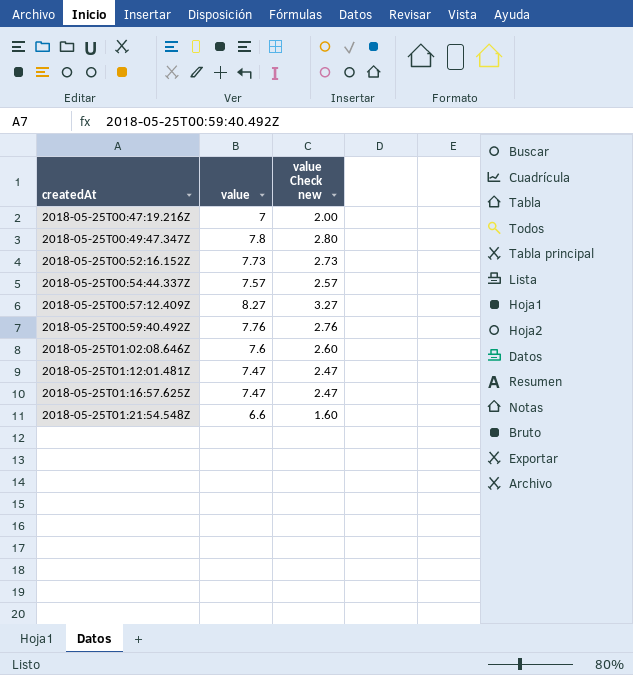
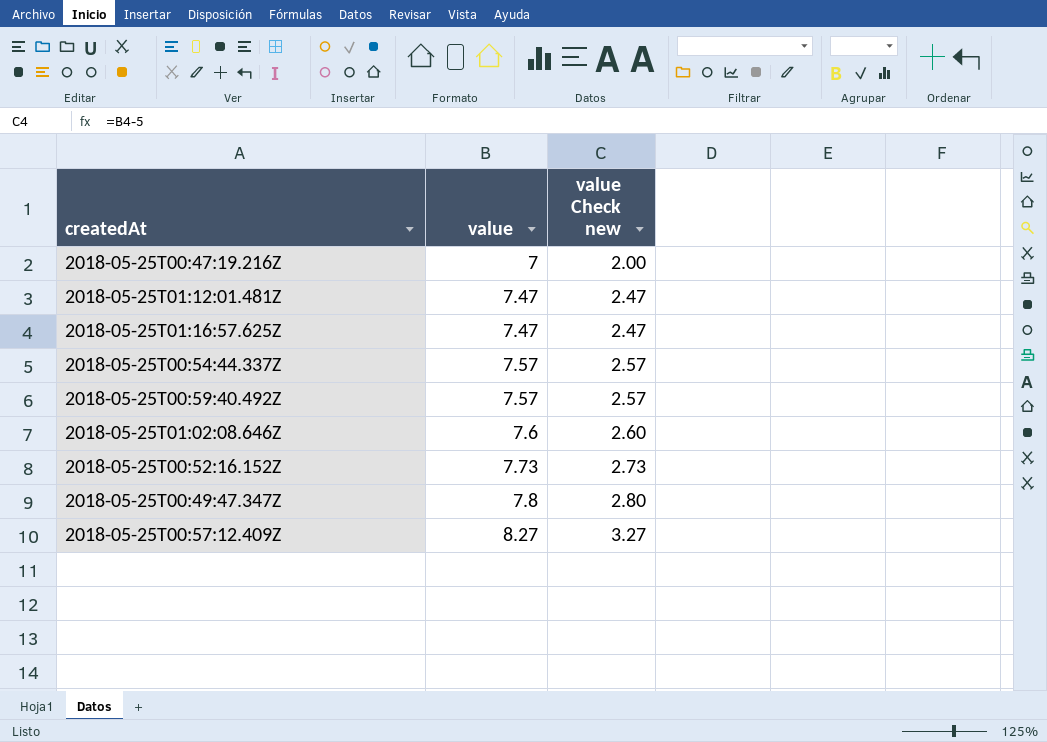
row order: createdAt ascending -> value ascending
row 2018-05-25T01:21:54.548Z: 6.6 | 1.60 -> none
2018-05-25T00:59:40.492Z | value: 7.76 -> 7.57
2018-05-25T00:59:40.492Z | value Check new: 2.76 -> 2.57

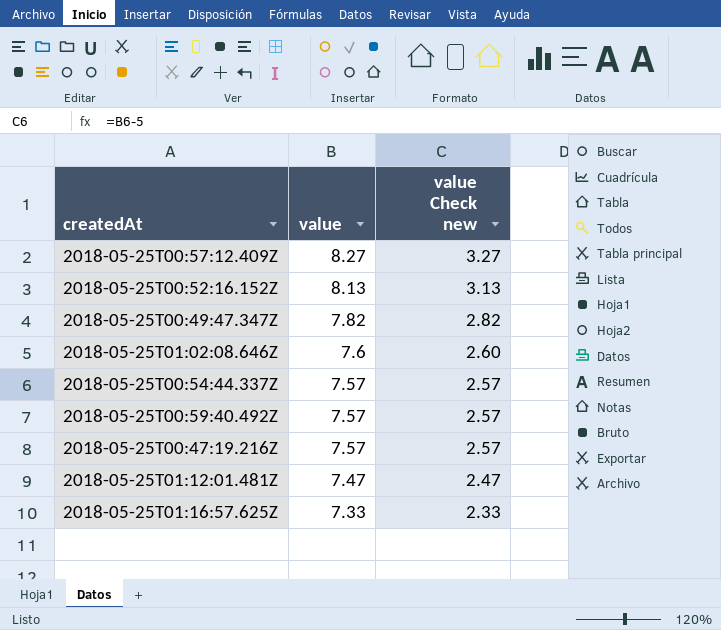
row order: value ascending -> value descending
2018-05-25T00:52:16.152Z | value: 7.73 -> 8.13
2018-05-25T00:52:16.152Z | value Check new: 2.73 -> 3.13
2018-05-25T00:49:47.347Z | value: 7.8 -> 7.82
2018-05-25T00:49:47.347Z | value Check new: 2.80 -> 2.82
2018-05-25T00:47:19.216Z | value: 7 -> 7.57
2018-05-25T00:47:19.216Z | value Check new: 2.00 -> 2.57
2018-05-25T01:16:57.625Z | value: 7.47 -> 7.33
2018-05-25T01:16:57.625Z | value Check new: 2.47 -> 2.33

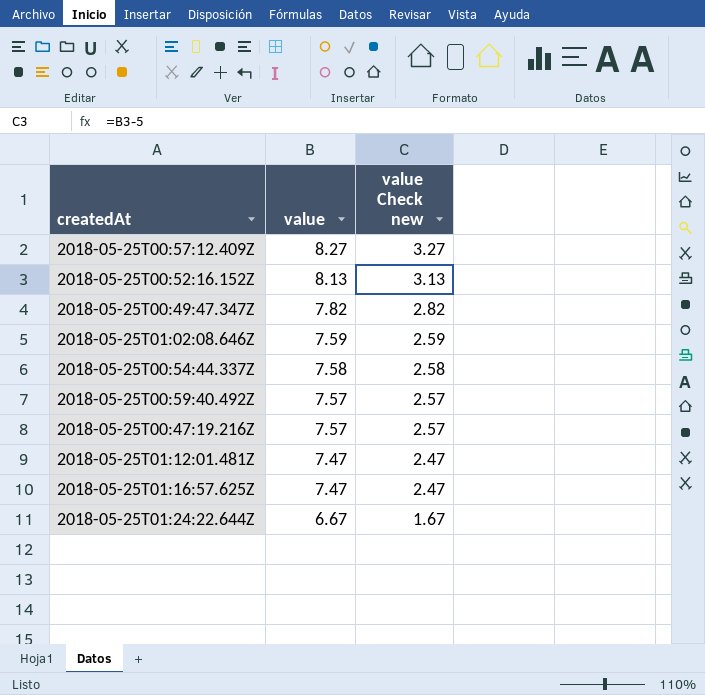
2018-05-25T01:02:08.646Z | value: 7.6 -> 7.59
2018-05-25T01:02:08.646Z | value Check new: 2.60 -> 2.59
2018-05-25T00:54:44.337Z | value: 7.57 -> 7.58
2018-05-25T00:54:44.337Z | value Check new: 2.57 -> 2.58
2018-05-25T01:16:57.625Z | value: 7.33 -> 7.47
2018-05-25T01:16:57.625Z | value Check new: 2.33 -> 2.47
row 2018-05-25T01:24:22.644Z: none -> 6.67 | 1.67

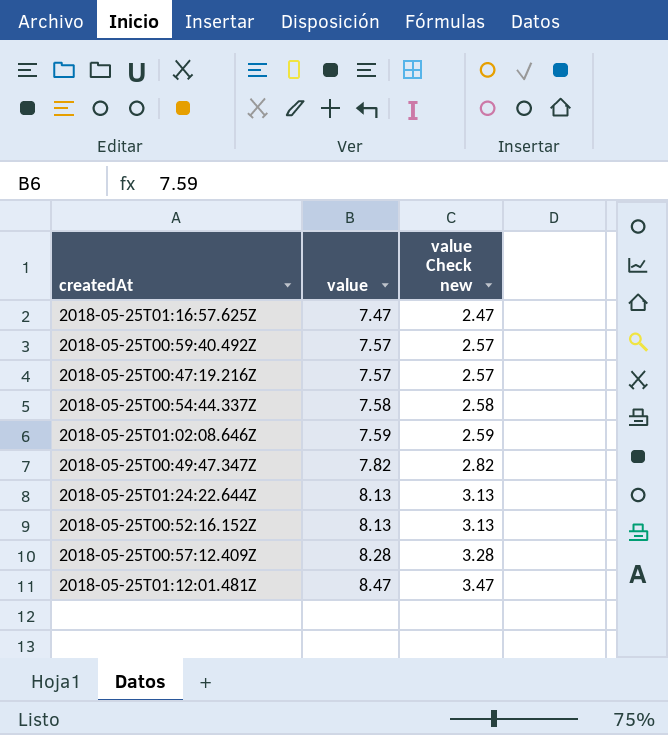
row order: value descending -> value ascending
2018-05-25T01:24:22.644Z | value: 6.67 -> 8.13
2018-05-25T01:24:22.644Z | value Check new: 1.67 -> 3.13
2018-05-25T00:57:12.409Z | value: 8.27 -> 8.28
2018-05-25T00:57:12.409Z | value Check new: 3.27 -> 3.28
2018-05-25T01:12:01.481Z | value: 7.47 -> 8.47
2018-05-25T01:12:01.481Z | value Check new: 2.47 -> 3.47

